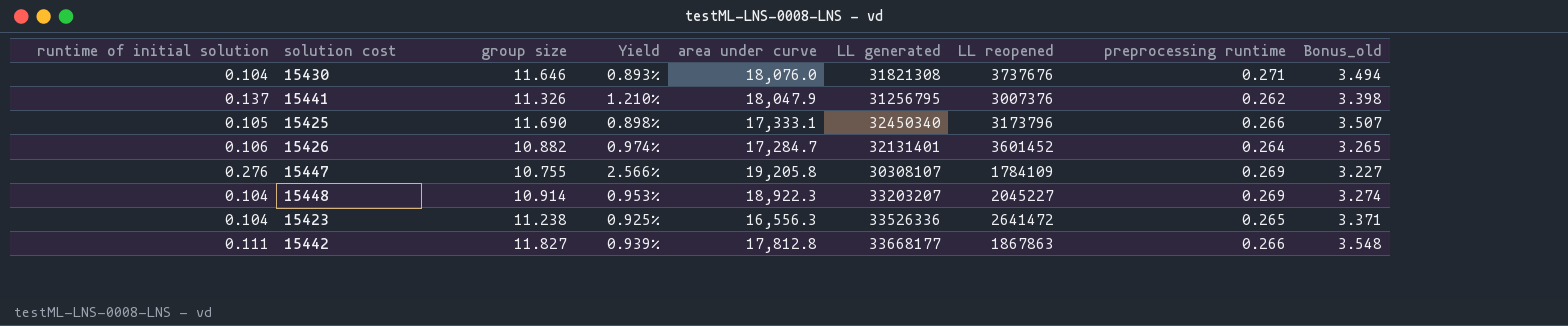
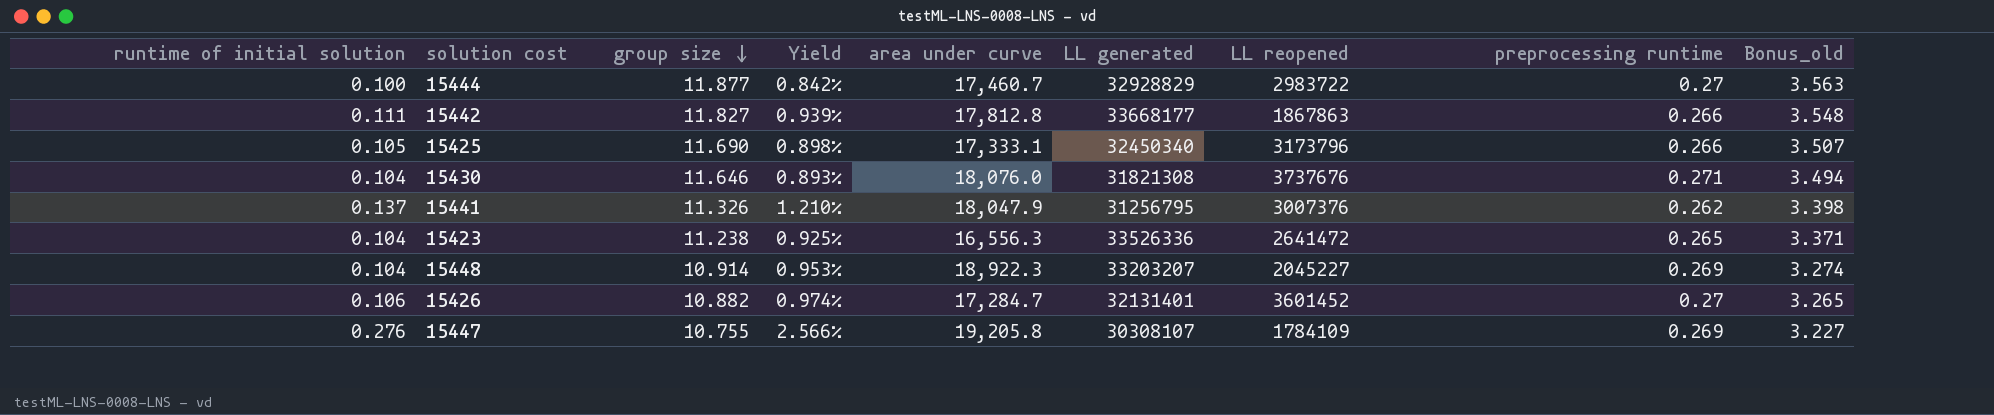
row order: none -> group size descending
row 15444: none -> 0.100 | 11.877 | 0.842% | 17,460.7 | 32928829 | 2983722 | 0.27 | 3.563
15426 | preprocessing runtime: 0.264 -> 0.27

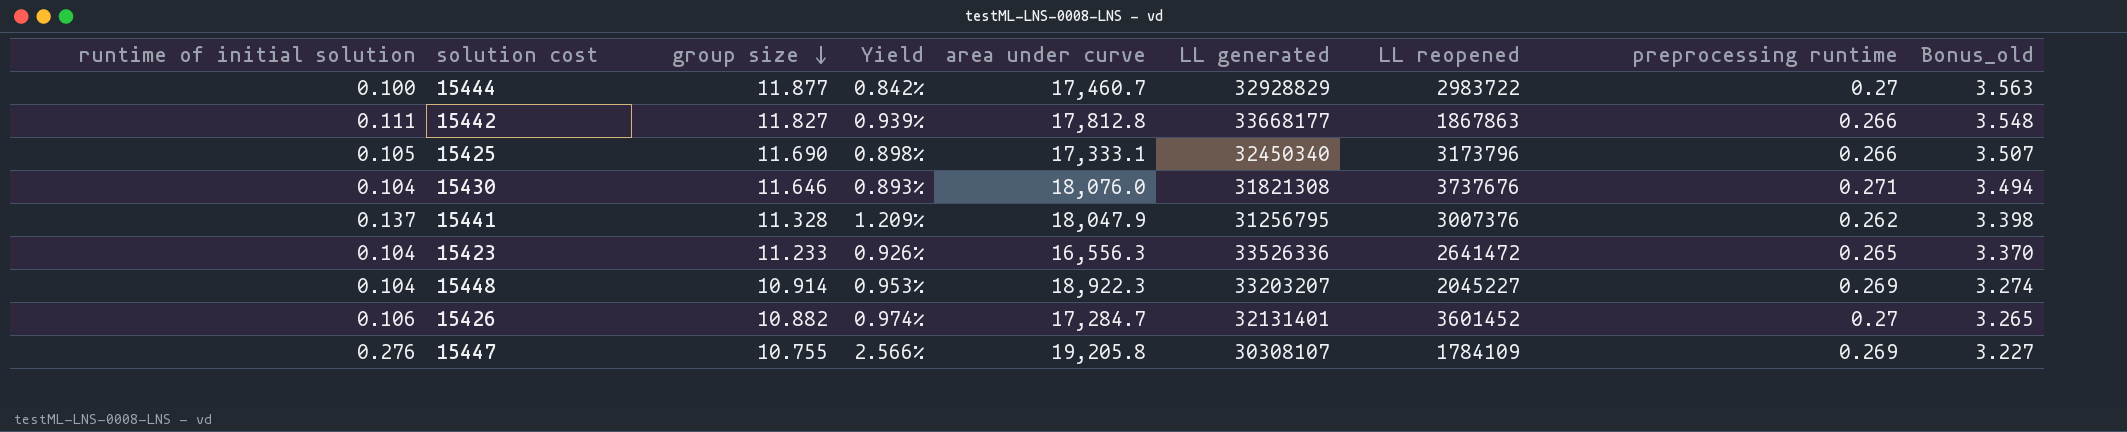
15441 | group size: 11.326 -> 11.328
15441 | Yield: 1.210% -> 1.209%
15423 | group size: 11.238 -> 11.233
15423 | Yield: 0.925% -> 0.926%
15423 | Bonus_old: 3.371 -> 3.370

